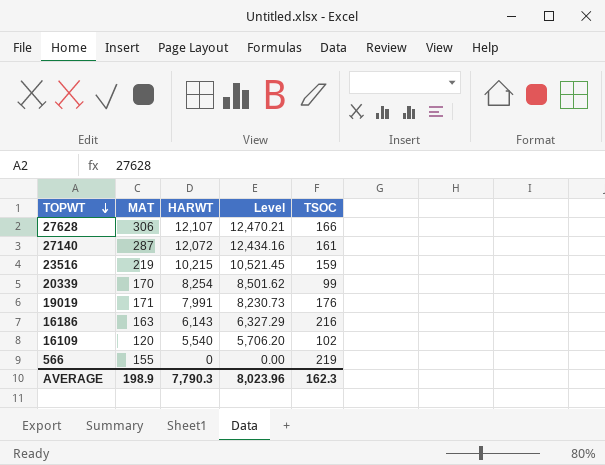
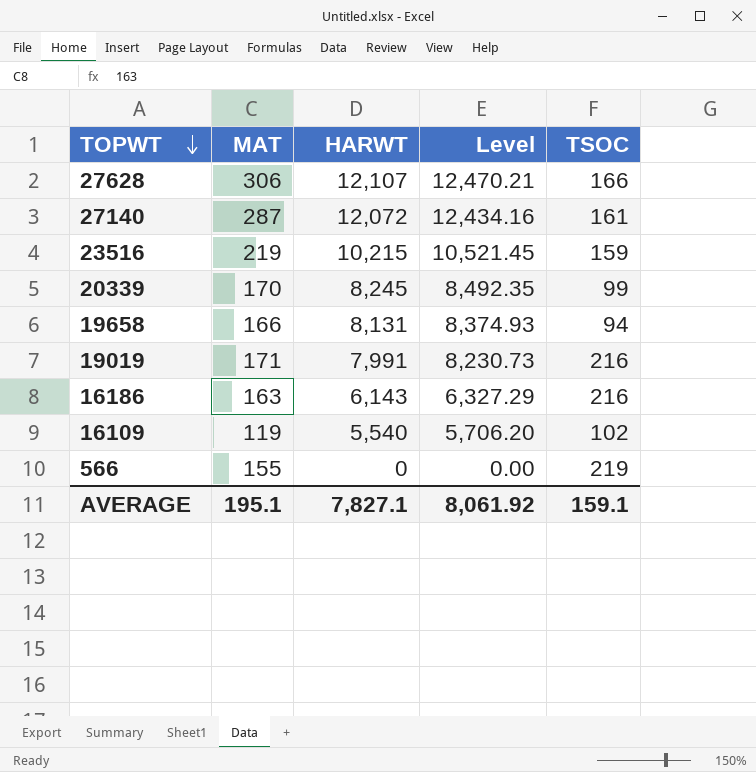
20339 | HARWT: 8,254 -> 8,245
20339 | Level: 8,501.62 -> 8,492.35
row 19658: none -> 166 | 8,131 | 8,374.93 | 94
19019 | TSOC: 176 -> 216
16109 | MAT: 120 -> 119
AVERAGE | MAT: 198.9 -> 195.1
AVERAGE | HARWT: 7,790.3 -> 7,827.1
AVERAGE | Level: 8,023.96 -> 8,061.92
AVERAGE | TSOC: 162.3 -> 159.1

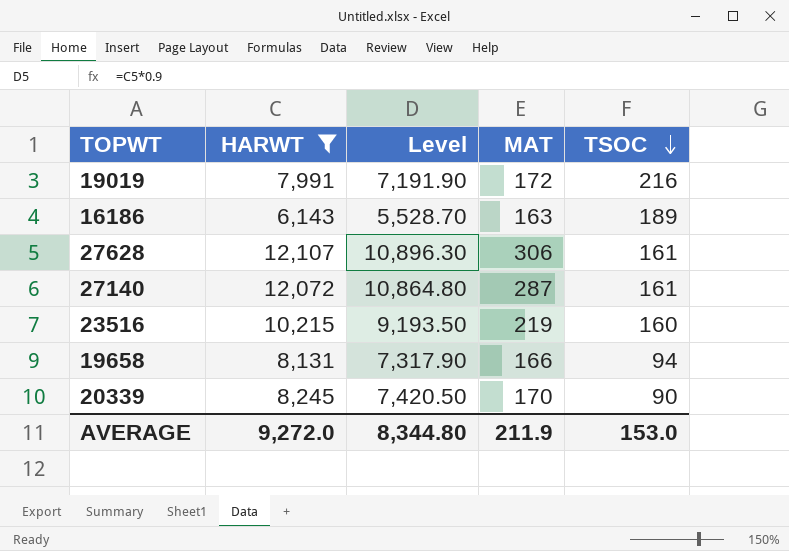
filter: none -> HARWT >= 6,143
row order: TOPWT descending -> TSOC descending
column Level | formula: [HARWT] * 1.03 -> [HARWT] * 0.9
column MAT | position: 2 -> 4
19019 | MAT: 171 -> 172
16186 | TSOC: 216 -> 189
27628 | TSOC: 166 -> 161
23516 | TSOC: 159 -> 160
20339 | TSOC: 99 -> 90
AVERAGE | HARWT: 7,827.1 -> 9,272.0
AVERAGE | Level: 8,061.92 -> 8,344.80
AVERAGE | MAT: 195.1 -> 211.9
AVERAGE | TSOC: 159.1 -> 153.0

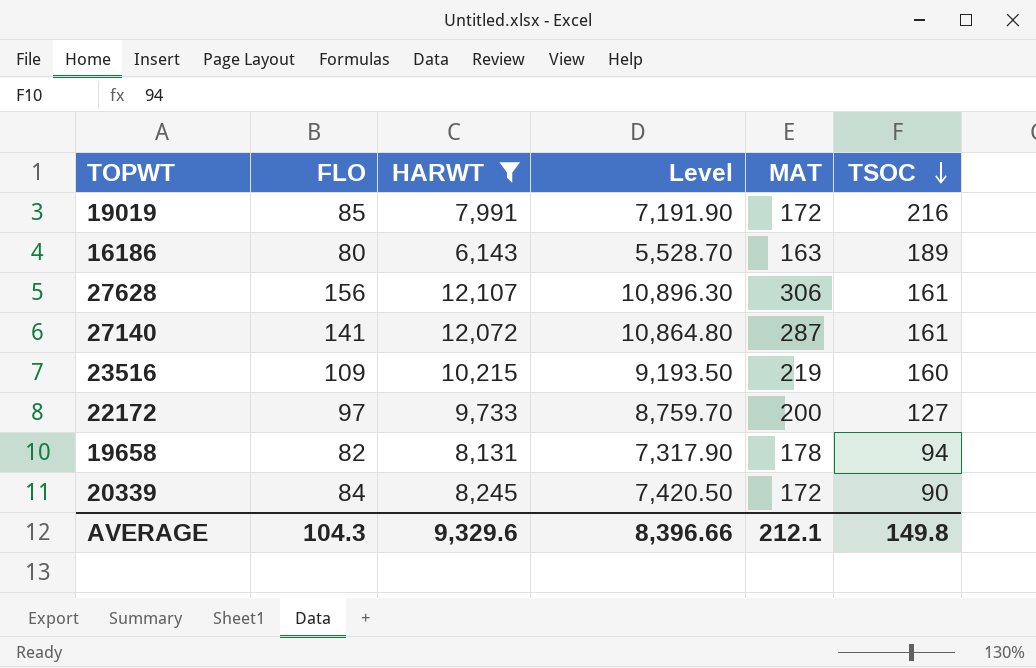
column FLO | position: none -> 2
row 22172: none -> 97 | 9,733 | 8,759.70 | 200 | 127
19658 | MAT: 166 -> 178
20339 | MAT: 170 -> 172
AVERAGE | HARWT: 9,272.0 -> 9,329.6
AVERAGE | Level: 8,344.80 -> 8,396.66
AVERAGE | MAT: 211.9 -> 212.1
AVERAGE | TSOC: 153.0 -> 149.8

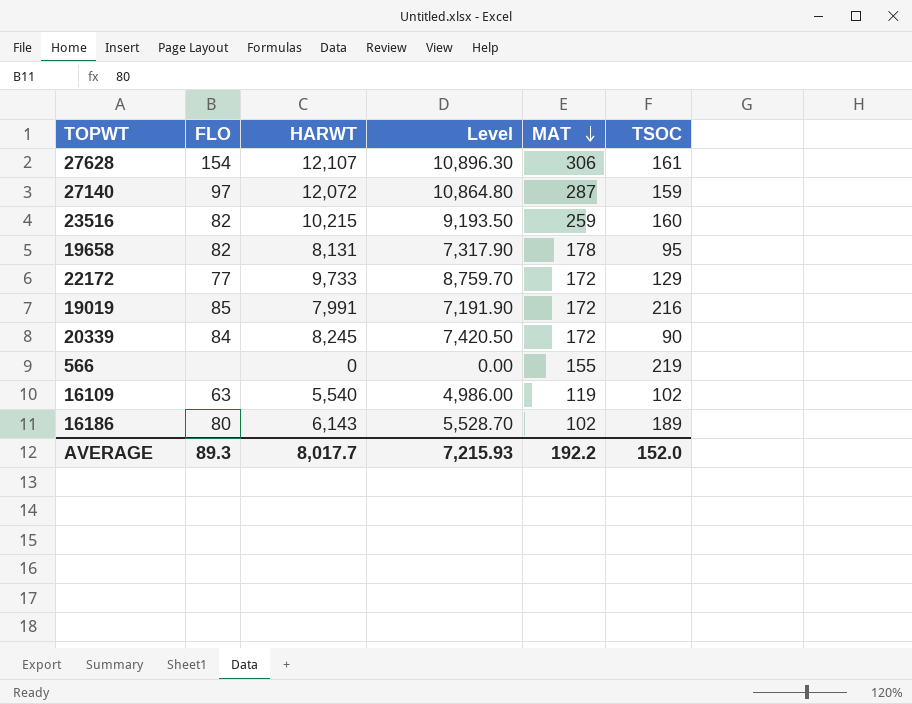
filter: HARWT >= 6,143 -> none
row order: TSOC descending -> MAT descending
27628 | FLO: 156 -> 154
27140 | FLO: 141 -> 97
27140 | TSOC: 161 -> 159
23516 | FLO: 109 -> 82
23516 | MAT: 219 -> 259
19658 | TSOC: 94 -> 95
22172 | FLO: 97 -> 77
22172 | MAT: 200 -> 172
22172 | TSOC: 127 -> 129
16186 | MAT: 163 -> 102
AVERAGE | FLO: 104.3 -> 89.3
AVERAGE | HARWT: 9,329.6 -> 8,017.7
AVERAGE | Level: 8,396.66 -> 7,215.93
AVERAGE | MAT: 212.1 -> 192.2
AVERAGE | TSOC: 149.8 -> 152.0

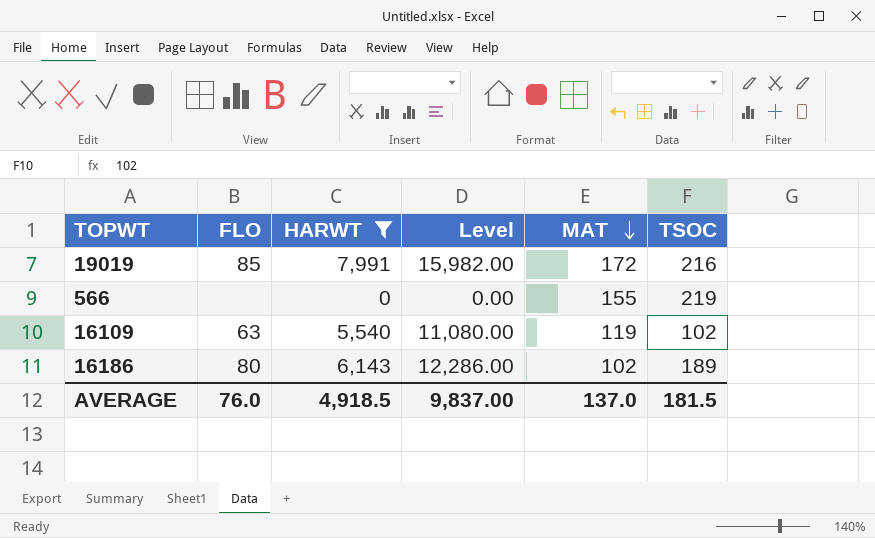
filter: none -> HARWT <= 7,991
column Level | formula: [HARWT] * 0.9 -> [HARWT] * 2
AVERAGE | FLO: 89.3 -> 76.0
AVERAGE | HARWT: 8,017.7 -> 4,918.5
AVERAGE | Level: 7,215.93 -> 9,837.00
AVERAGE | MAT: 192.2 -> 137.0
AVERAGE | TSOC: 152.0 -> 181.5

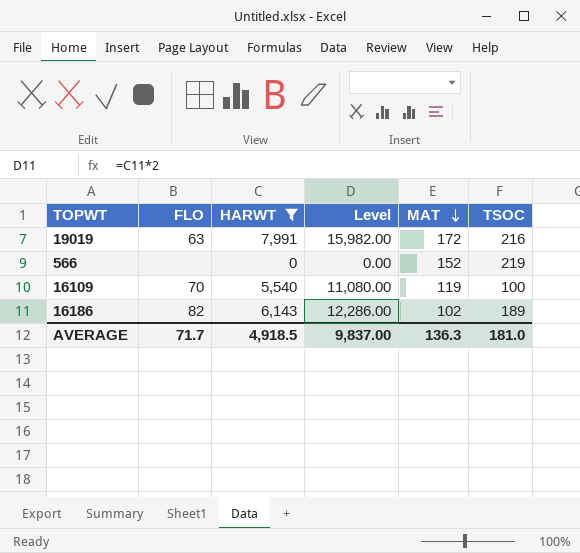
19019 | FLO: 85 -> 63
566 | MAT: 155 -> 152
16109 | FLO: 63 -> 70
16109 | TSOC: 102 -> 100
16186 | FLO: 80 -> 82
AVERAGE | FLO: 76.0 -> 71.7
AVERAGE | MAT: 137.0 -> 136.3
AVERAGE | TSOC: 181.5 -> 181.0

